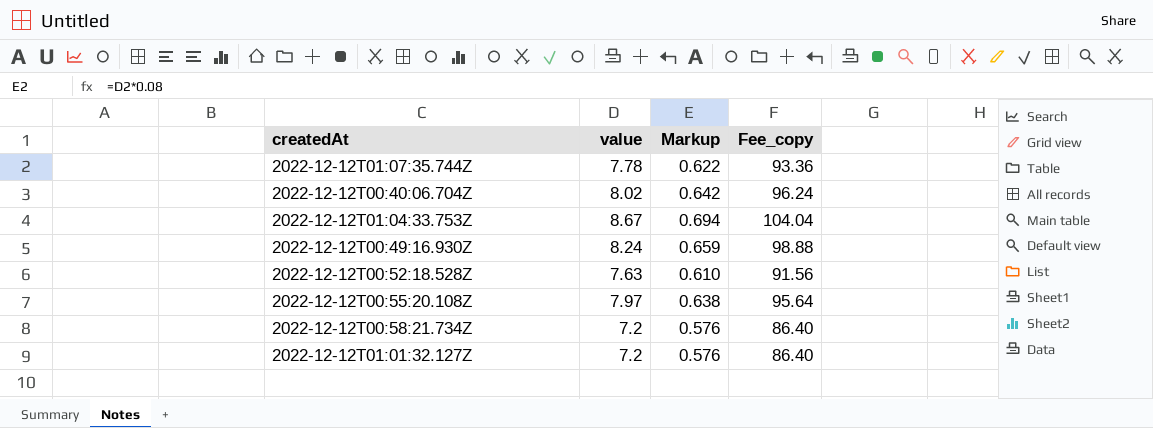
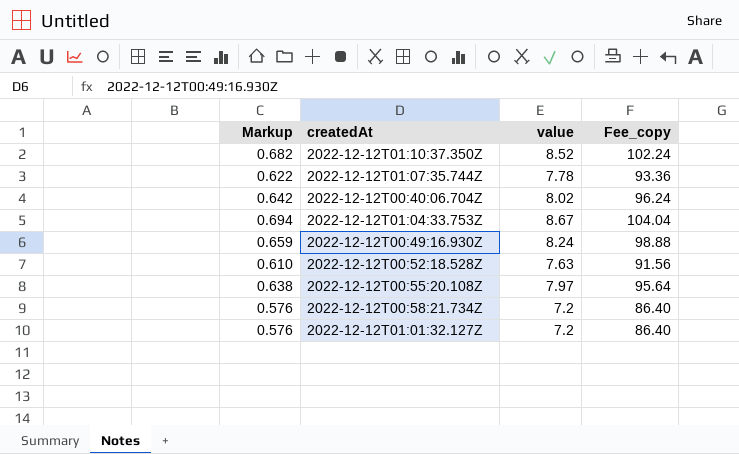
column Markup | position: 3 -> 1
row 2022-12-12T01:10:37.350Z: none -> 0.682 | 8.52 | 102.24

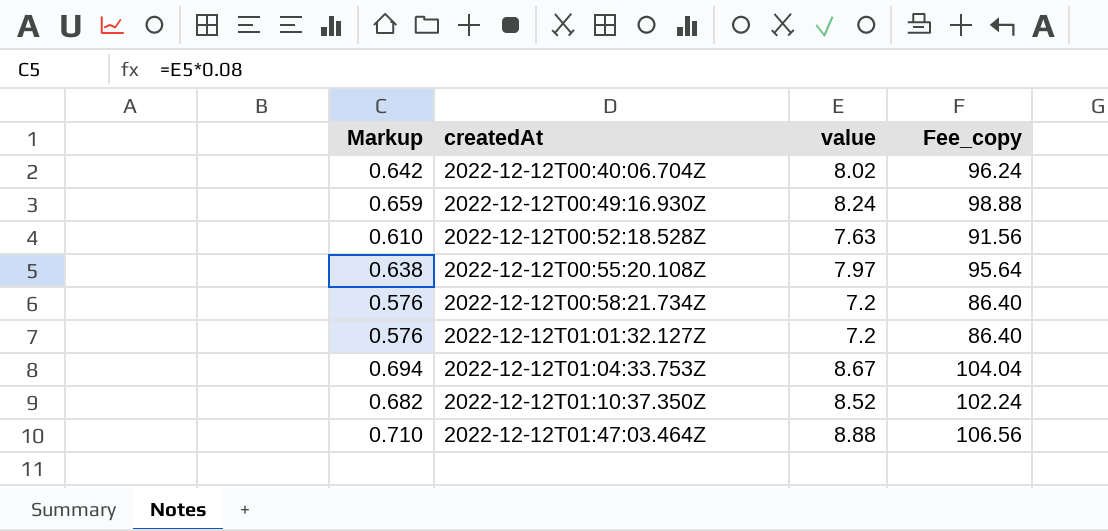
row order: none -> createdAt ascending
row 2022-12-12T01:07:35.744Z: 0.622 | 7.78 | 93.36 -> none
row 2022-12-12T01:47:03.464Z: none -> 0.710 | 8.88 | 106.56

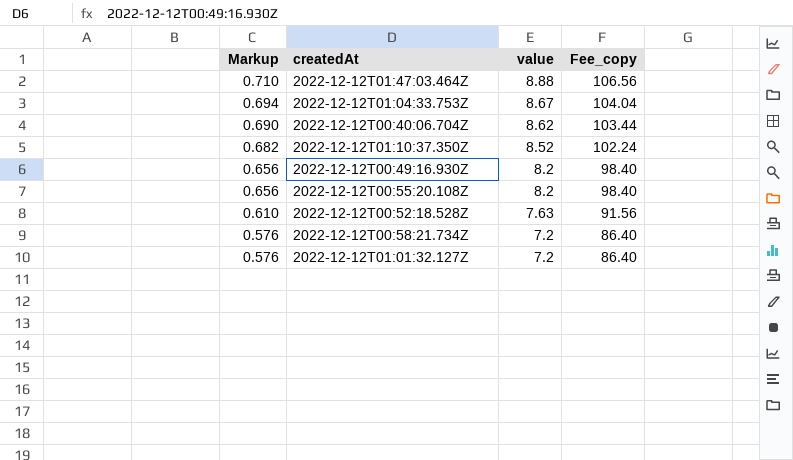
row order: createdAt ascending -> Markup descending
2022-12-12T00:40:06.704Z | Markup: 0.642 -> 0.690
2022-12-12T00:40:06.704Z | value: 8.02 -> 8.62
2022-12-12T00:40:06.704Z | Fee_copy: 96.24 -> 103.44
2022-12-12T00:49:16.930Z | Markup: 0.659 -> 0.656
2022-12-12T00:49:16.930Z | value: 8.24 -> 8.2
2022-12-12T00:49:16.930Z | Fee_copy: 98.88 -> 98.40
2022-12-12T00:55:20.108Z | Markup: 0.638 -> 0.656
2022-12-12T00:55:20.108Z | value: 7.97 -> 8.2
2022-12-12T00:55:20.108Z | Fee_copy: 95.64 -> 98.40

